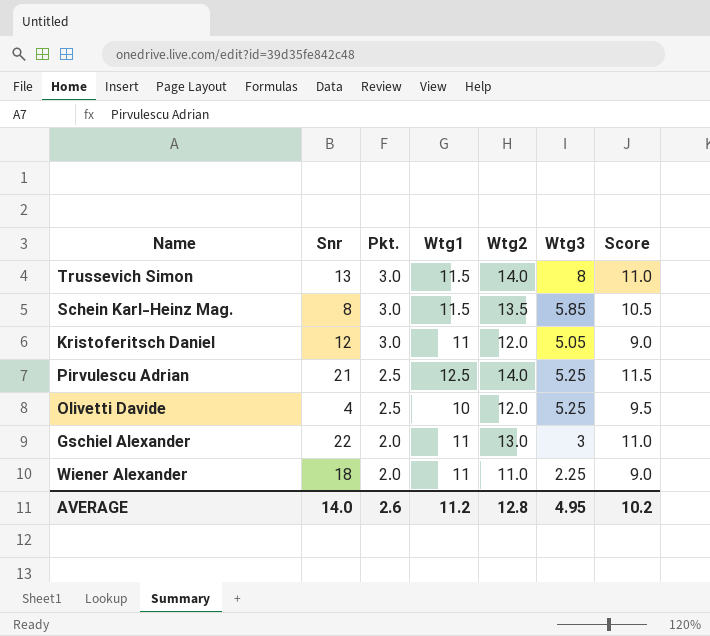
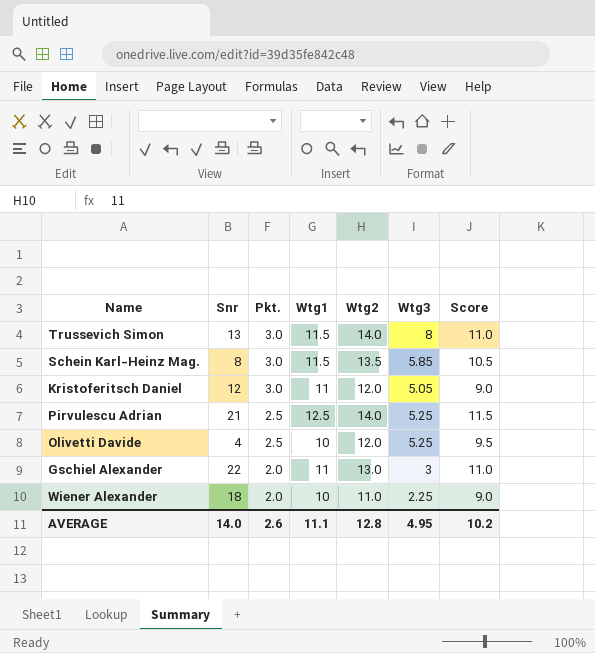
Wiener Alexander | Wtg1: 11 -> 10
AVERAGE | Wtg1: 11.2 -> 11.1

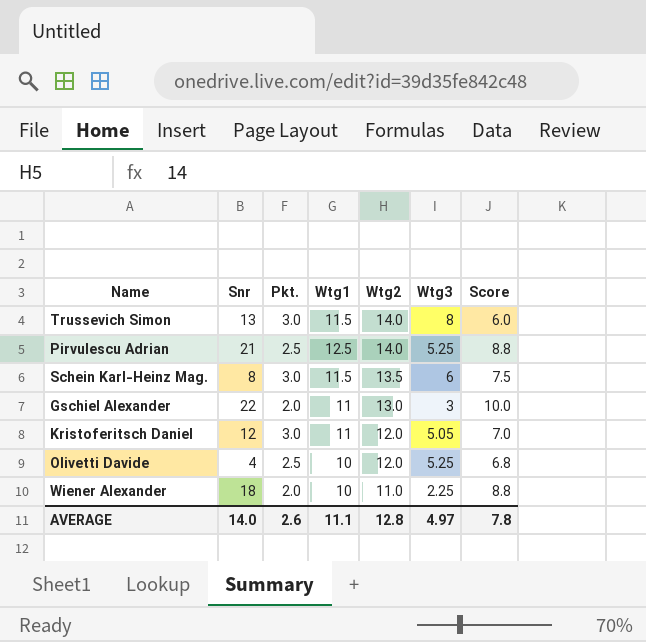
row order: Pkt. descending -> Wtg2 descending
column Score | formula: [Wtg2] - [Pkt.] -> [Wtg2] - [Wtg3]
Schein Karl-Heinz Mag. | Wtg3: 5.85 -> 6
AVERAGE | Wtg3: 4.95 -> 4.97
AVERAGE | Score: 10.2 -> 7.8

